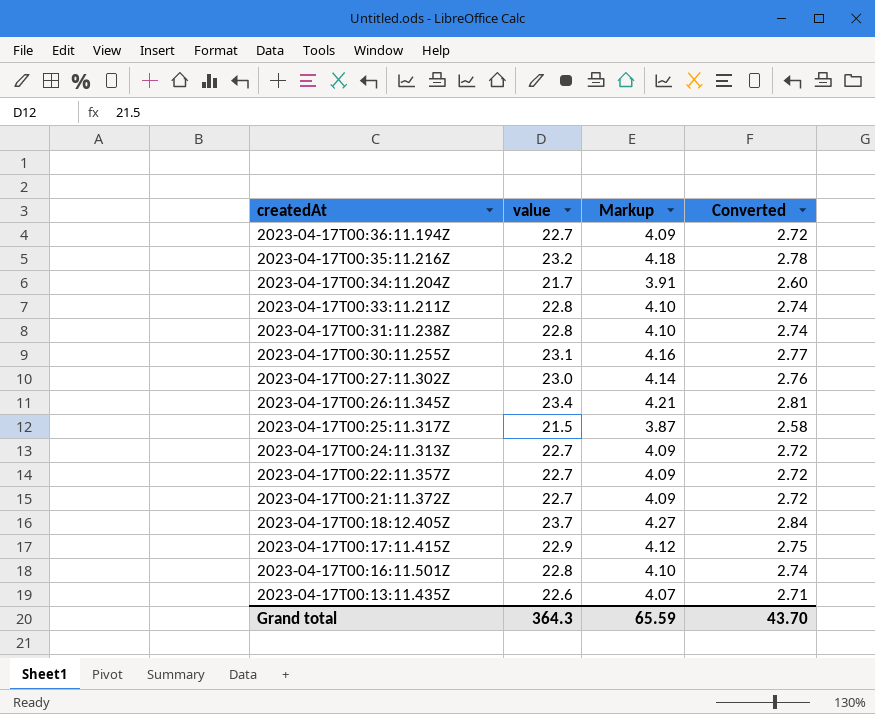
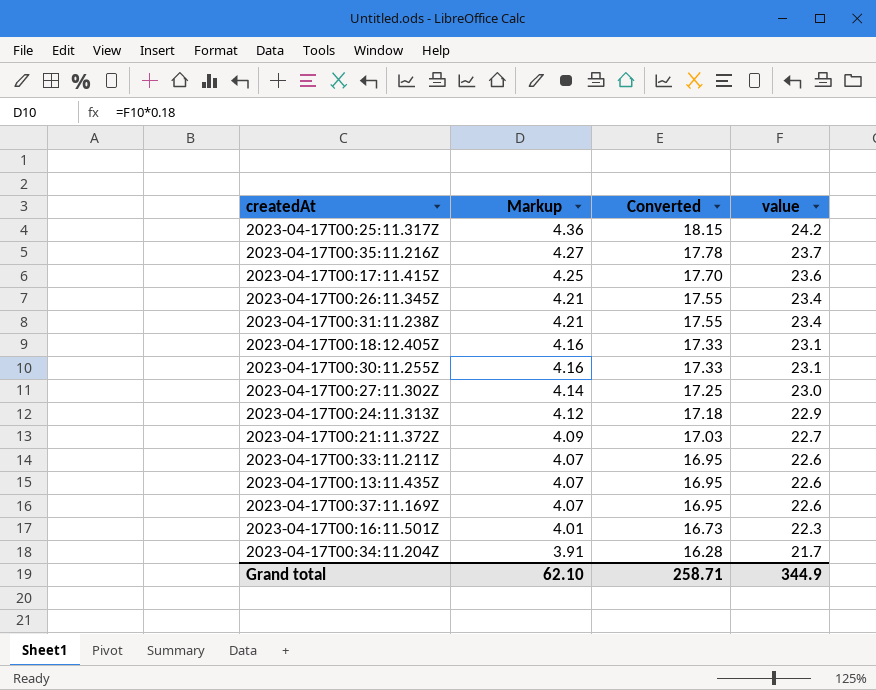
row order: createdAt descending -> Markup descending
column Converted | formula: [value] * 0.12 -> [value] * 0.75
column value | position: 2 -> 4
row 2023-04-17T00:36:11.194Z: 22.7 | 4.09 | 2.72 -> none
row 2023-04-17T00:22:11.357Z: 22.7 | 4.09 | 2.72 -> none
2023-04-17T00:25:11.317Z | Markup: 3.87 -> 4.36
2023-04-17T00:25:11.317Z | value: 21.5 -> 24.2
2023-04-17T00:35:11.216Z | Markup: 4.18 -> 4.27
2023-04-17T00:35:11.216Z | value: 23.2 -> 23.7
2023-04-17T00:17:11.415Z | Markup: 4.12 -> 4.25
2023-04-17T00:17:11.415Z | value: 22.9 -> 23.6
2023-04-17T00:31:11.238Z | Markup: 4.10 -> 4.21
2023-04-17T00:31:11.238Z | value: 22.8 -> 23.4
2023-04-17T00:18:12.405Z | Markup: 4.27 -> 4.16
2023-04-17T00:18:12.405Z | value: 23.7 -> 23.1
2023-04-17T00:24:11.313Z | Markup: 4.09 -> 4.12
2023-04-17T00:24:11.313Z | value: 22.7 -> 22.9
2023-04-17T00:33:11.211Z | Markup: 4.10 -> 4.07
2023-04-17T00:33:11.211Z | value: 22.8 -> 22.6
row 2023-04-17T00:37:11.169Z: none -> 4.07 | 16.95 | 22.6
2023-04-17T00:16:11.501Z | Markup: 4.10 -> 4.01
2023-04-17T00:16:11.501Z | value: 22.8 -> 22.3
Grand total | Markup: 65.59 -> 62.10
Grand total | Converted: 43.70 -> 258.71
Grand total | value: 364.3 -> 344.9

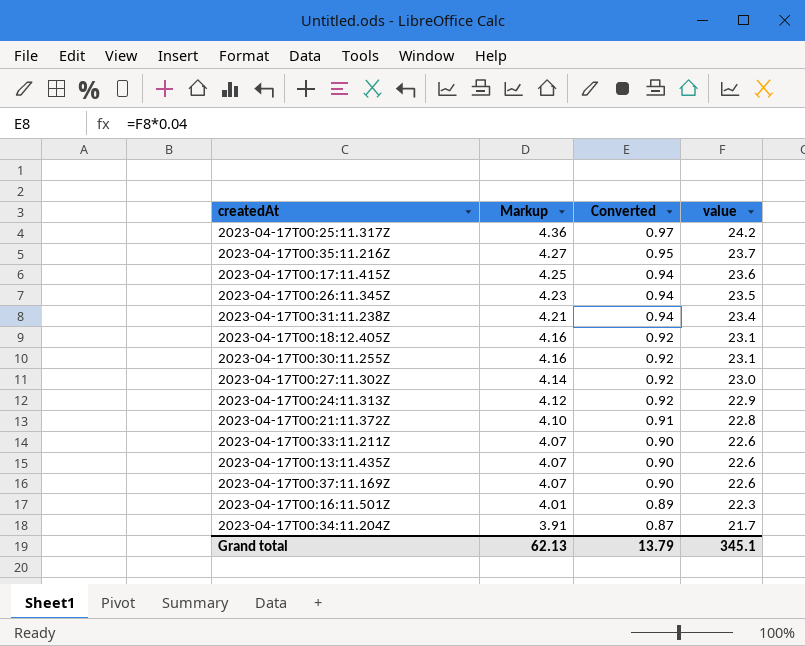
column Converted | formula: [value] * 0.75 -> [value] * 0.04
2023-04-17T00:26:11.345Z | Markup: 4.21 -> 4.23
2023-04-17T00:26:11.345Z | value: 23.4 -> 23.5
2023-04-17T00:21:11.372Z | Markup: 4.09 -> 4.10
2023-04-17T00:21:11.372Z | value: 22.7 -> 22.8
Grand total | Markup: 62.10 -> 62.13
Grand total | Converted: 258.71 -> 13.79
Grand total | value: 344.9 -> 345.1

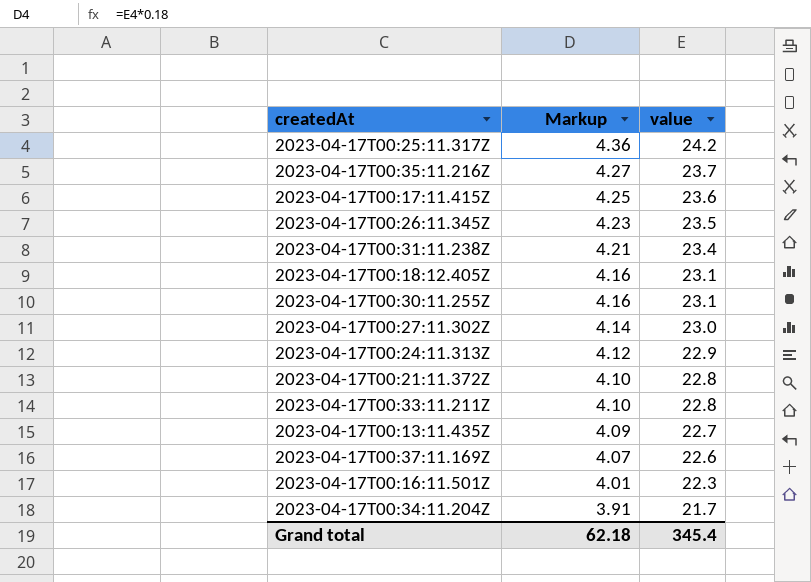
column Converted | formula: [value] * 0.04 -> none
2023-04-17T00:33:11.211Z | Markup: 4.07 -> 4.10
2023-04-17T00:33:11.211Z | value: 22.6 -> 22.8
2023-04-17T00:13:11.435Z | Markup: 4.07 -> 4.09
2023-04-17T00:13:11.435Z | value: 22.6 -> 22.7
Grand total | Markup: 62.13 -> 62.18
Grand total | value: 345.1 -> 345.4

